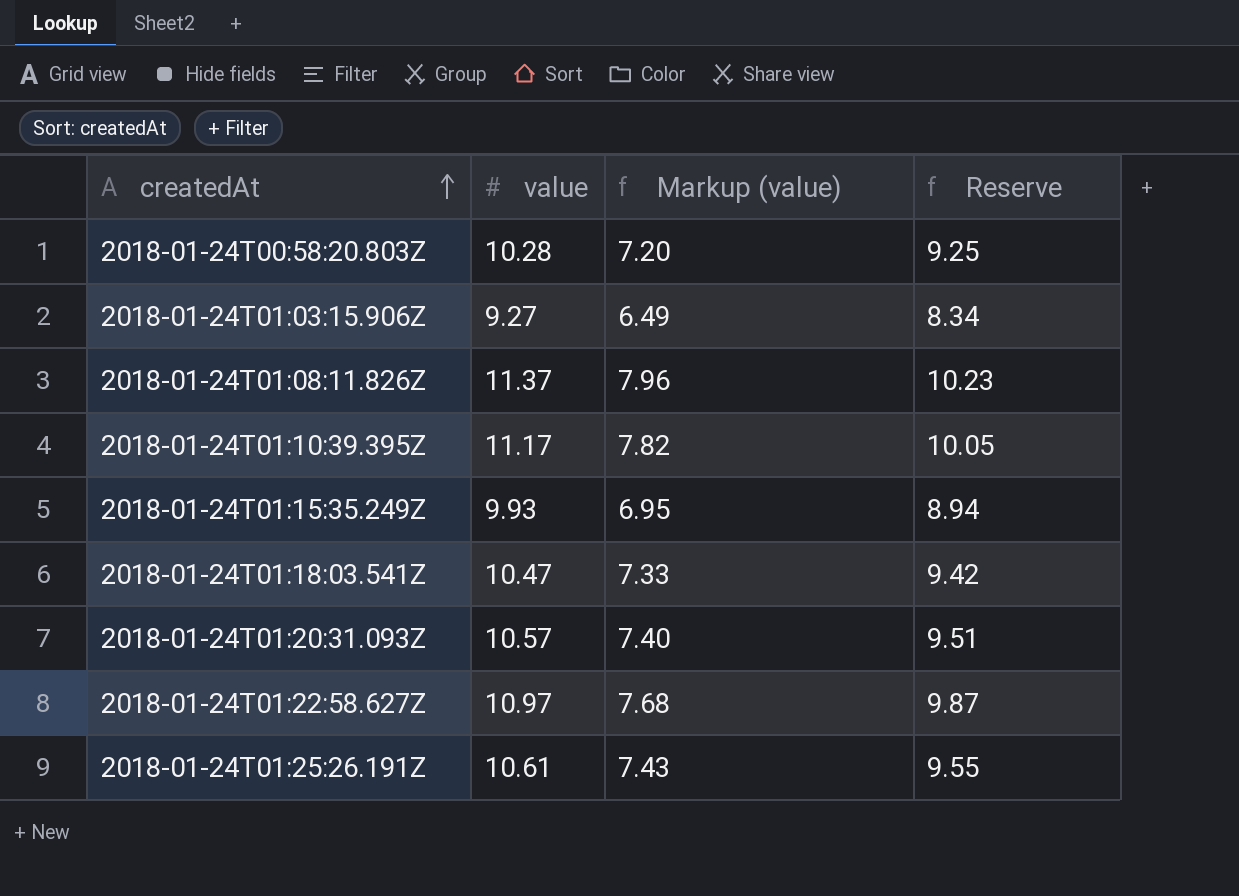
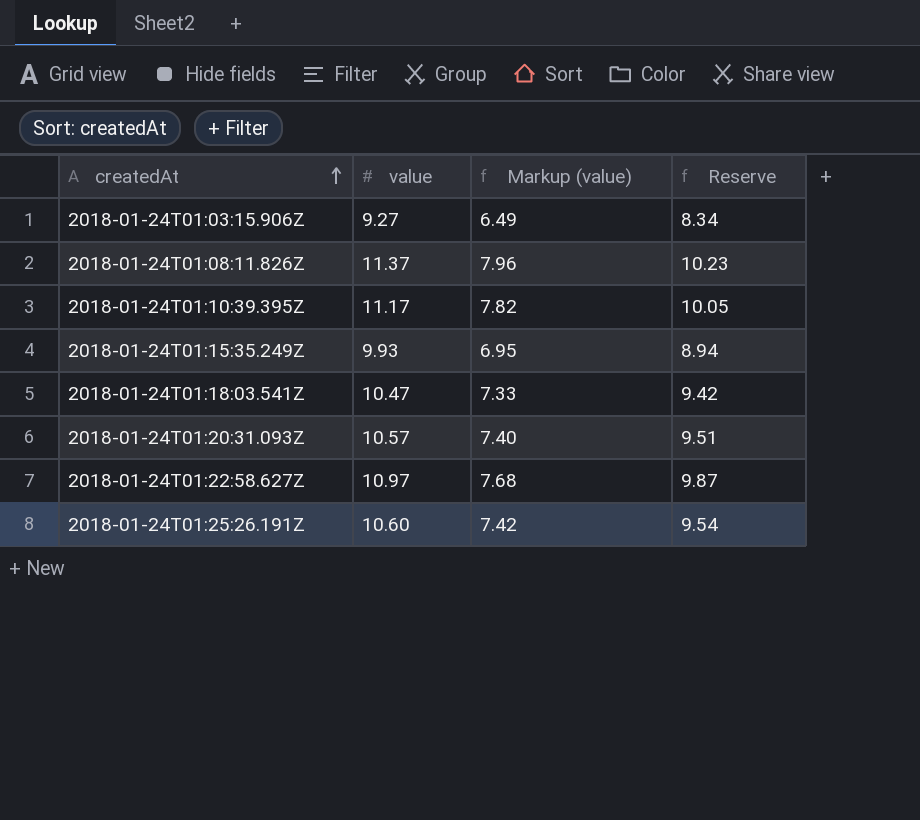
row 2018-01-24T00:58:20.803Z: 10.28 | 7.20 | 9.25 -> none
2018-01-24T01:25:26.191Z | value: 10.61 -> 10.60
2018-01-24T01:25:26.191Z | Markup (value): 7.43 -> 7.42
2018-01-24T01:25:26.191Z | Reserve: 9.55 -> 9.54

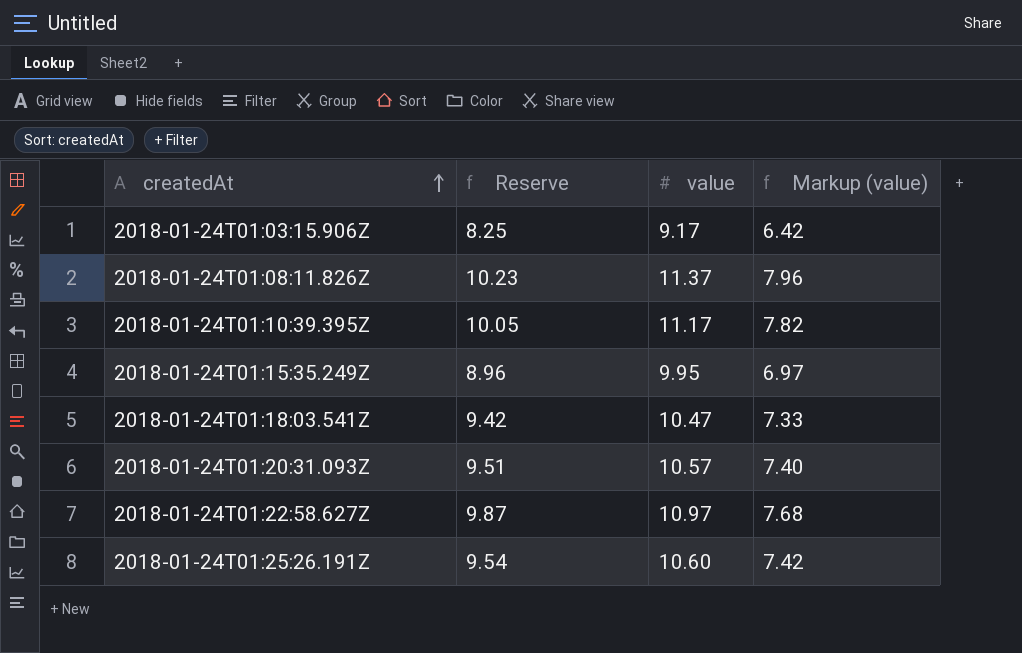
column Reserve | position: 4 -> 2
2018-01-24T01:03:15.906Z | Reserve: 8.34 -> 8.25
2018-01-24T01:03:15.906Z | value: 9.27 -> 9.17
2018-01-24T01:03:15.906Z | Markup (value): 6.49 -> 6.42
2018-01-24T01:15:35.249Z | Reserve: 8.94 -> 8.96
2018-01-24T01:15:35.249Z | value: 9.93 -> 9.95
2018-01-24T01:15:35.249Z | Markup (value): 6.95 -> 6.97

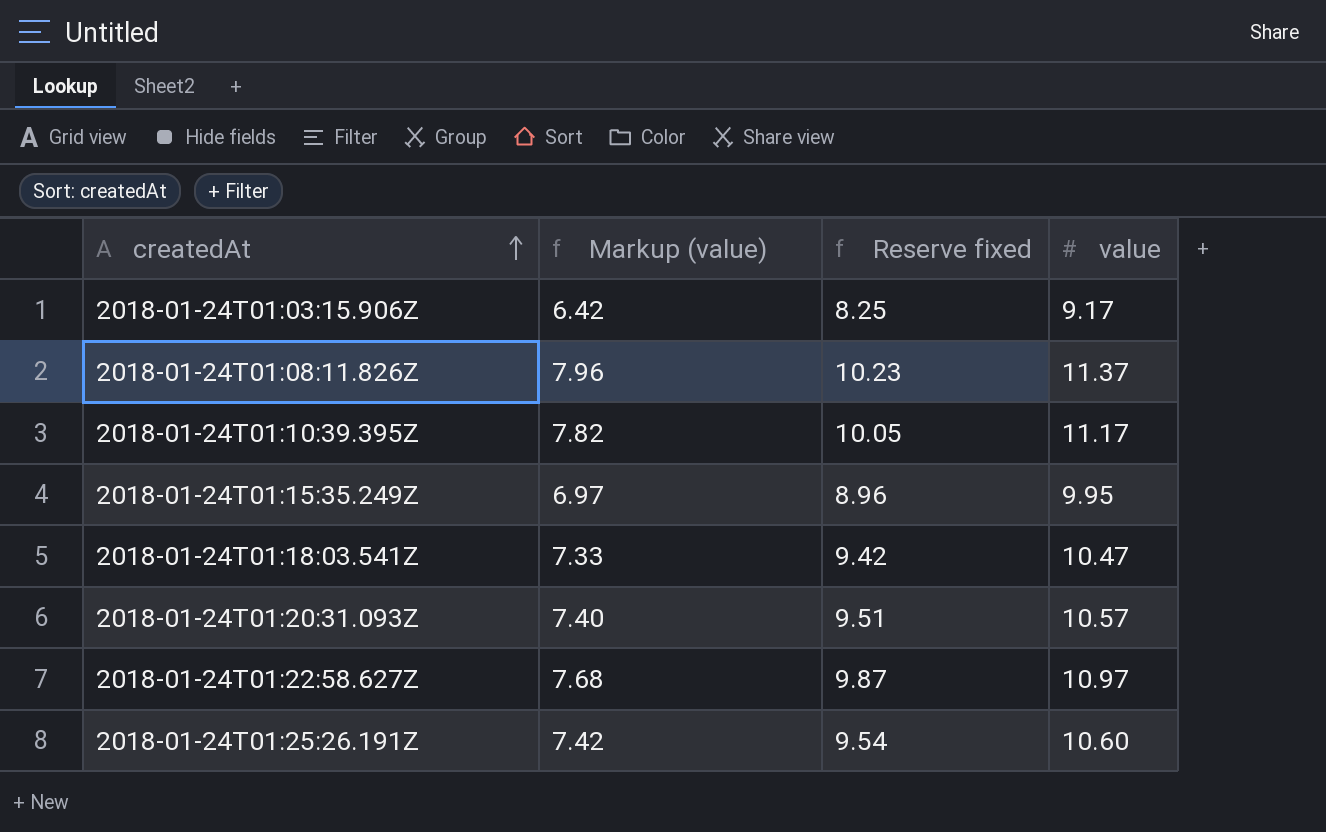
column Markup (value) | position: 4 -> 2
column name: Reserve -> Reserve fixed

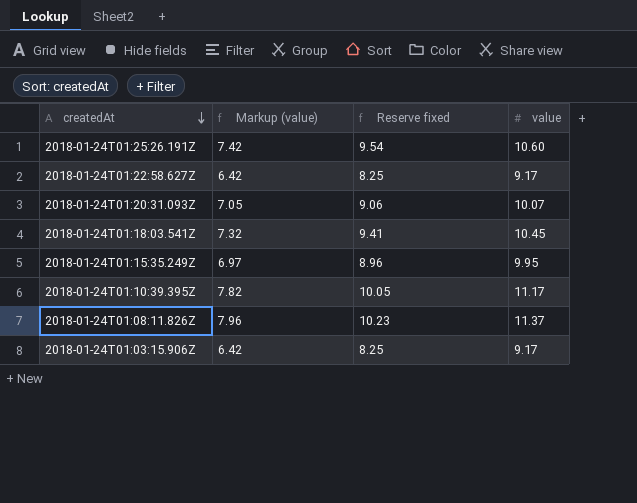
row order: createdAt ascending -> createdAt descending
2018-01-24T01:22:58.627Z | Markup (value): 7.68 -> 6.42
2018-01-24T01:22:58.627Z | Reserve fixed: 9.87 -> 8.25
2018-01-24T01:22:58.627Z | value: 10.97 -> 9.17
2018-01-24T01:20:31.093Z | Markup (value): 7.40 -> 7.05
2018-01-24T01:20:31.093Z | Reserve fixed: 9.51 -> 9.06
2018-01-24T01:20:31.093Z | value: 10.57 -> 10.07
2018-01-24T01:18:03.541Z | Markup (value): 7.33 -> 7.32
2018-01-24T01:18:03.541Z | Reserve fixed: 9.42 -> 9.41
2018-01-24T01:18:03.541Z | value: 10.47 -> 10.45

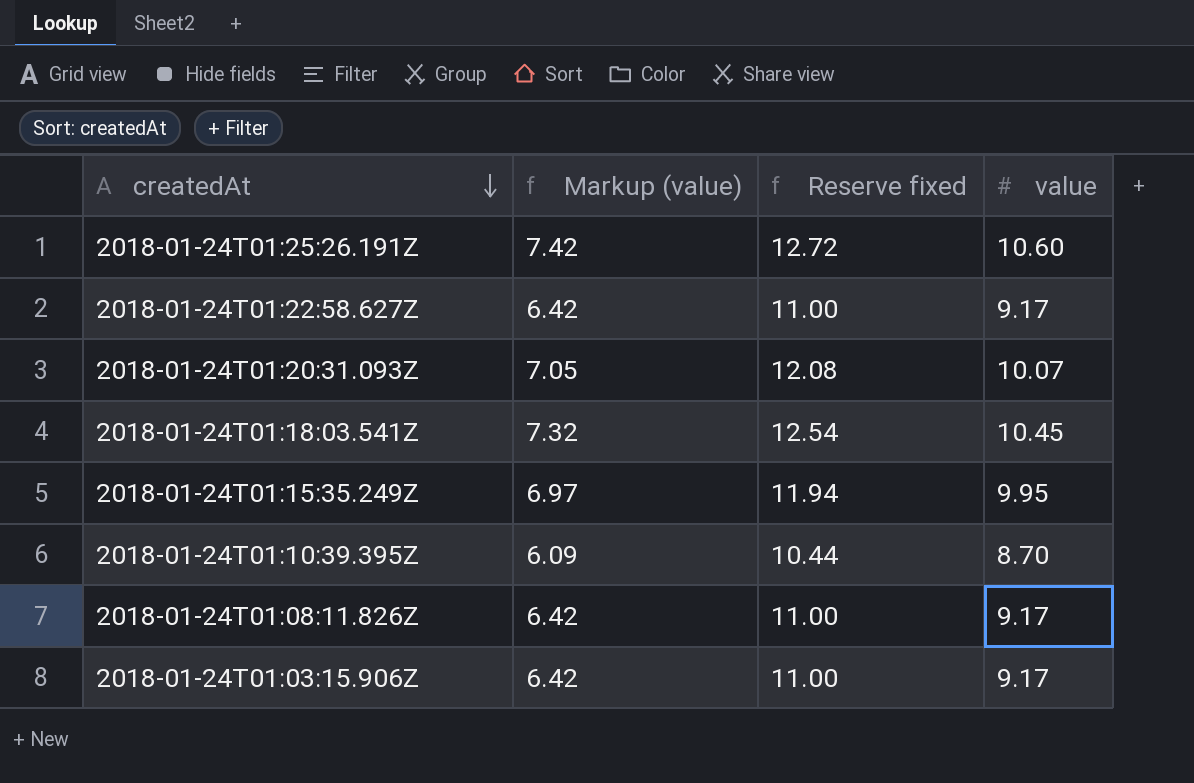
column Reserve fixed | formula: [value] * 0.9 -> [value] * 1.2
2018-01-24T01:10:39.395Z | Markup (value): 7.82 -> 6.09
2018-01-24T01:10:39.395Z | value: 11.17 -> 8.70
2018-01-24T01:08:11.826Z | Markup (value): 7.96 -> 6.42
2018-01-24T01:08:11.826Z | value: 11.37 -> 9.17

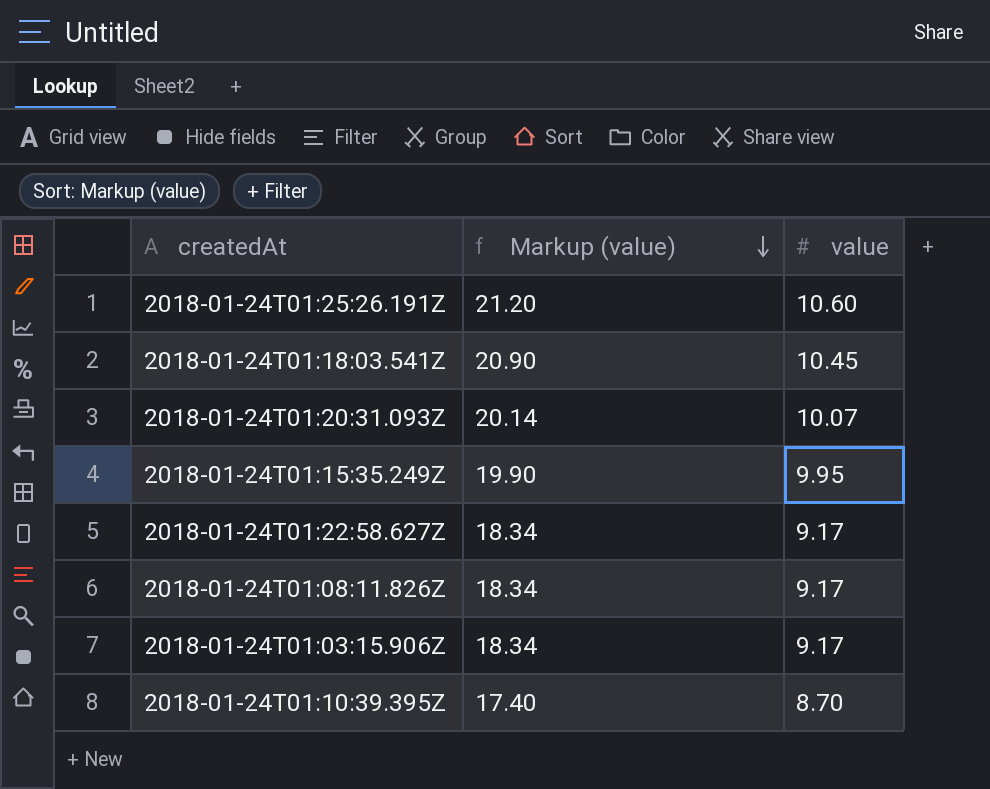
row order: createdAt descending -> Markup (value) descending
column Reserve fixed | formula: [value] * 1.2 -> none
column Markup (value) | formula: [value] * 0.7 -> [value] * 2

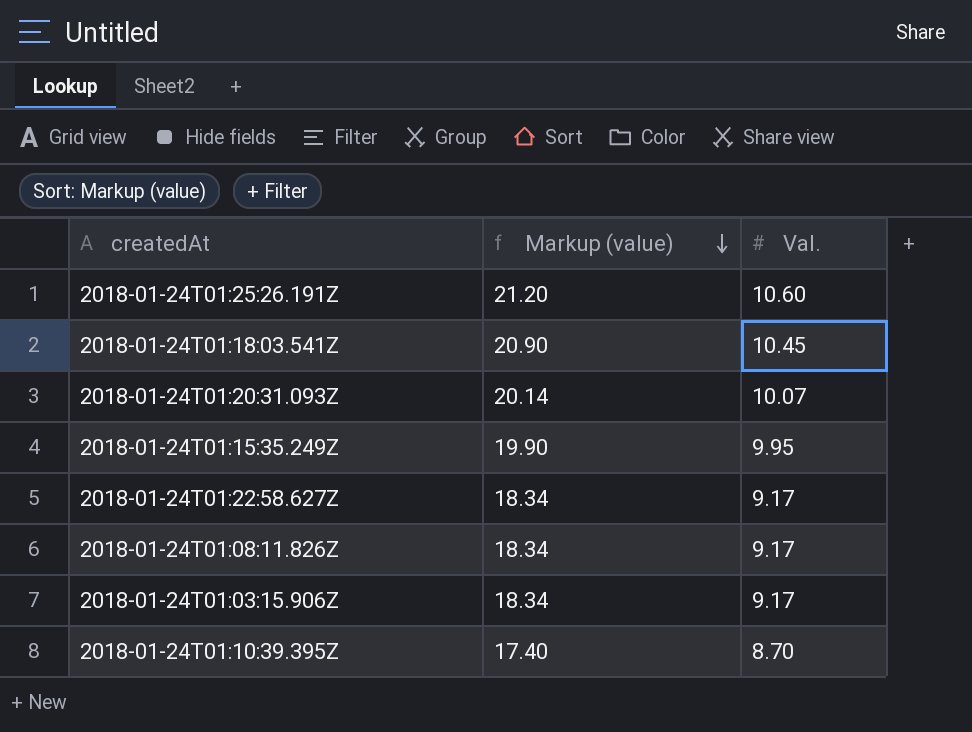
column name: value -> Val.

